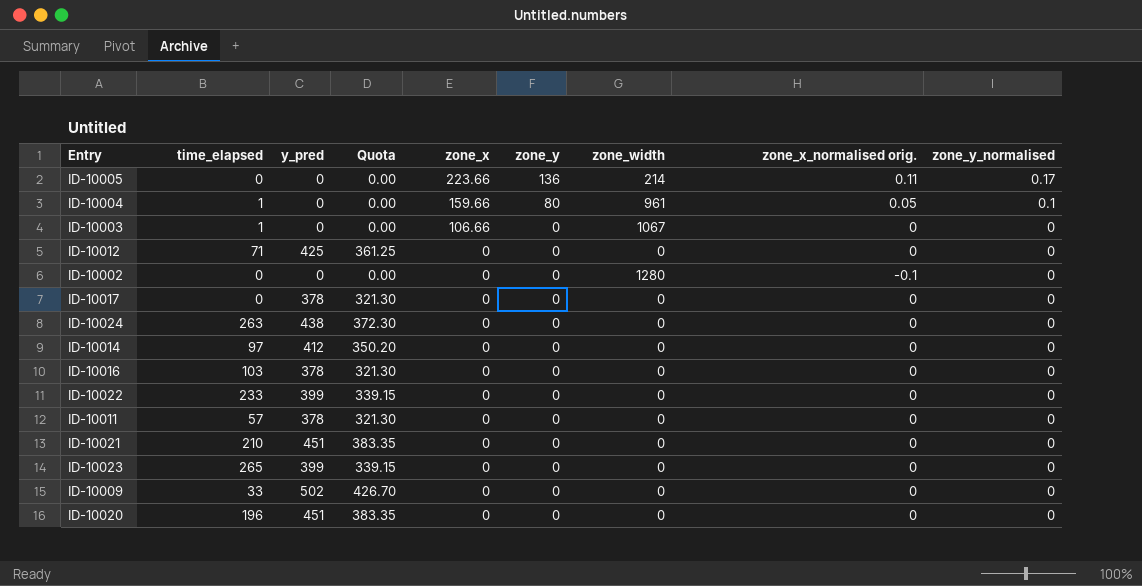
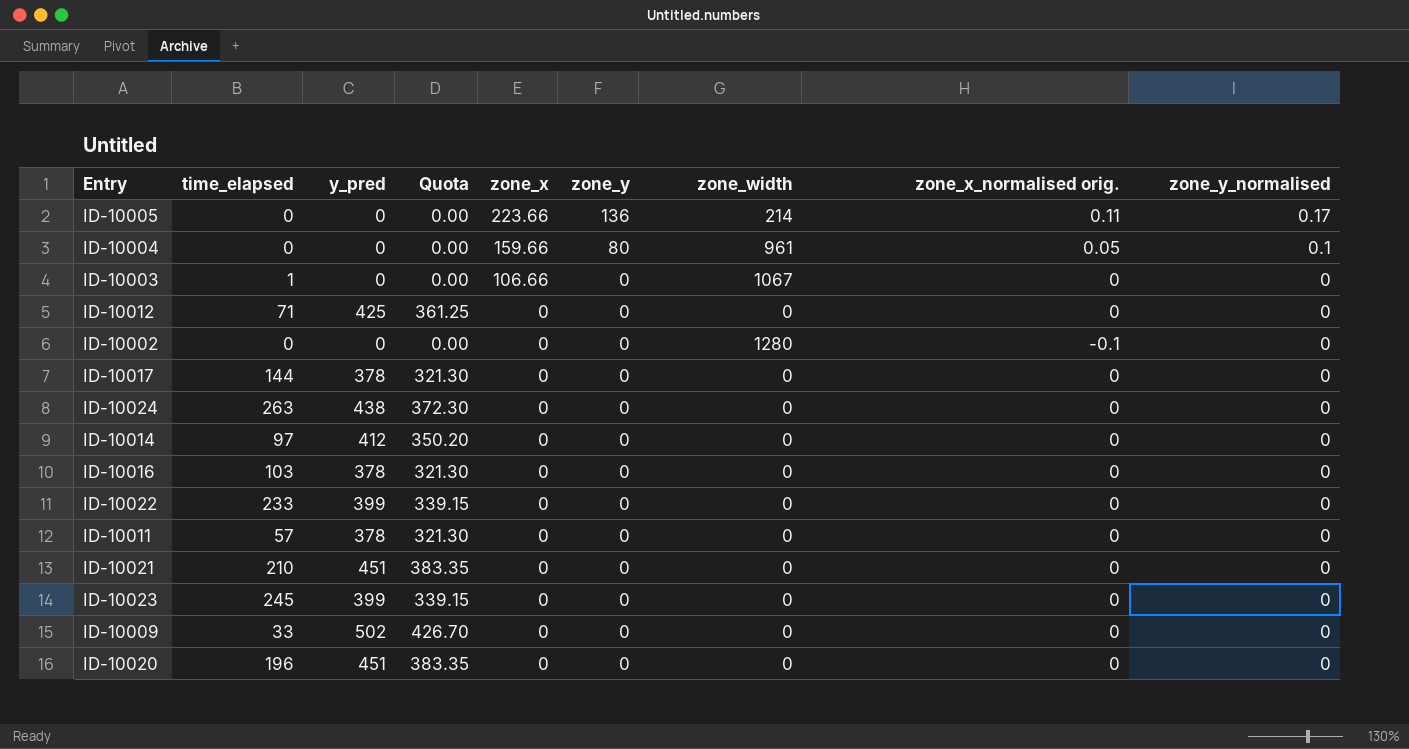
ID-10004 | time_elapsed: 1 -> 0
ID-10017 | time_elapsed: 0 -> 144
ID-10023 | time_elapsed: 265 -> 245

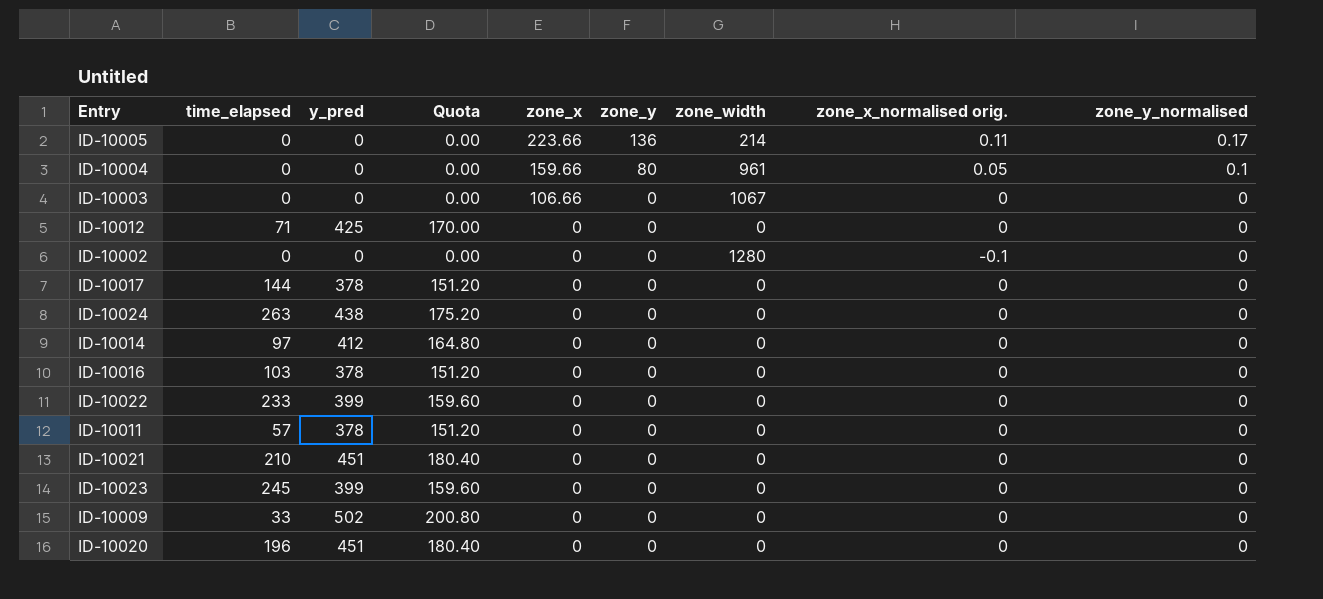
column Quota | formula: [y_pred] * 0.85 -> [y_pred] * 0.4
ID-10003 | time_elapsed: 1 -> 0

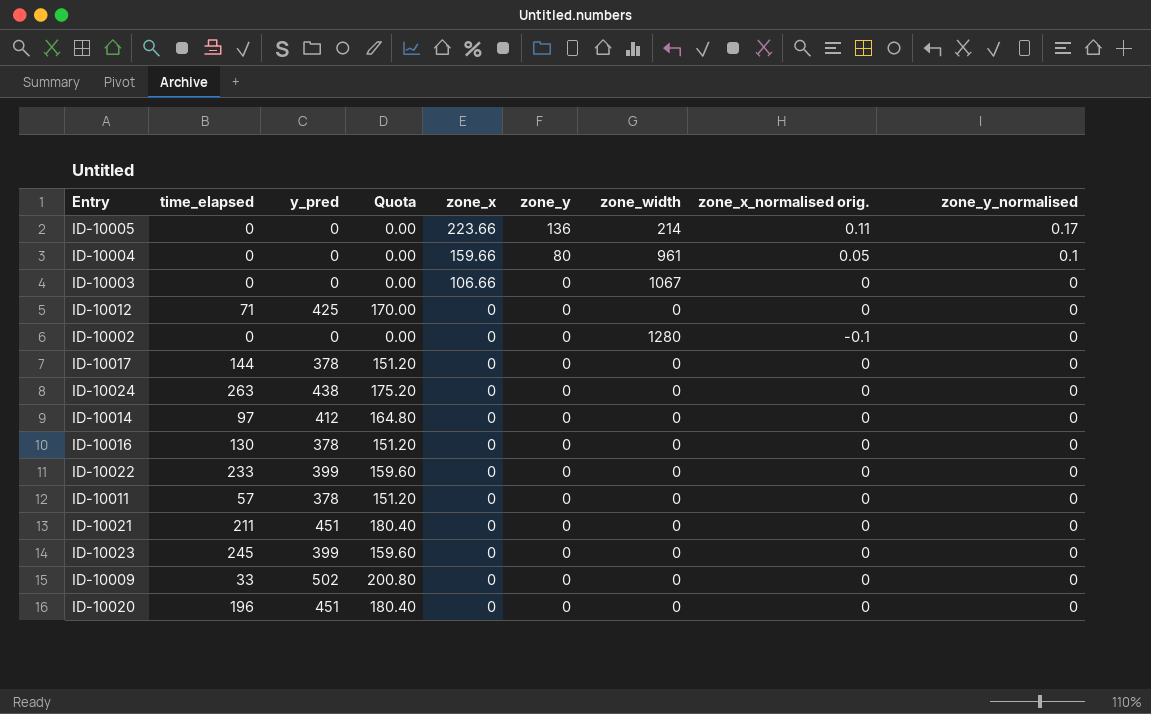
ID-10016 | time_elapsed: 103 -> 130
ID-10021 | time_elapsed: 210 -> 211

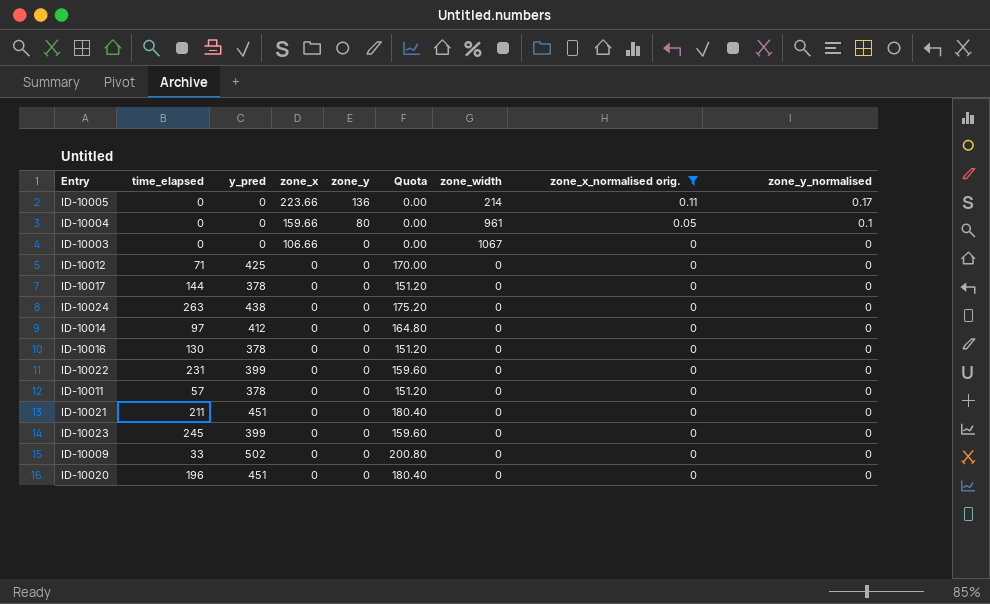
filter: none -> zone_x_normalised orig. != -0.1
column Quota | position: 4 -> 6
ID-10022 | time_elapsed: 233 -> 231

